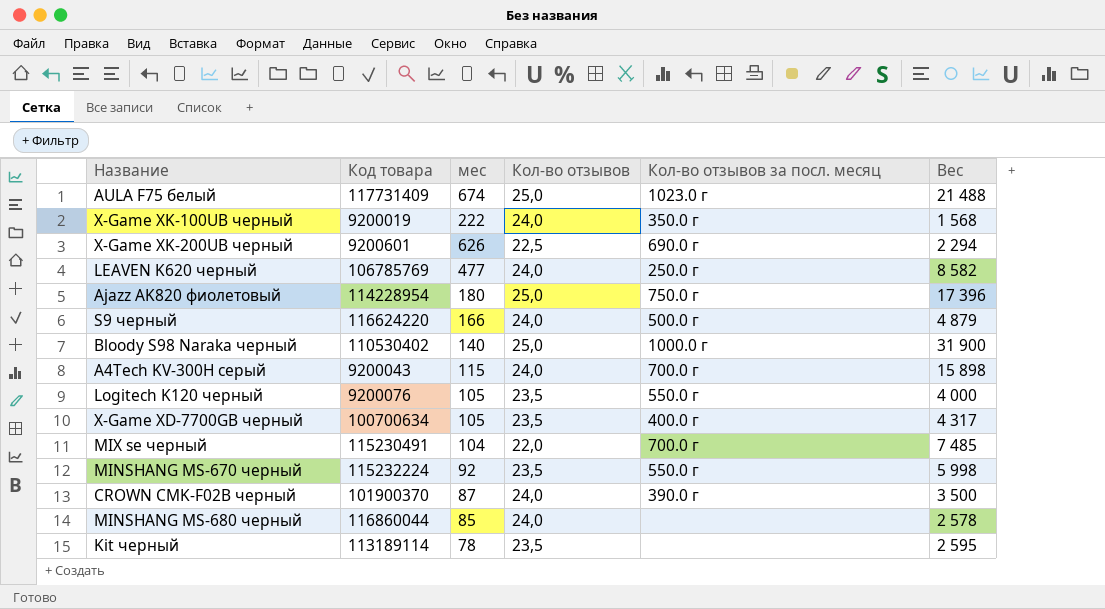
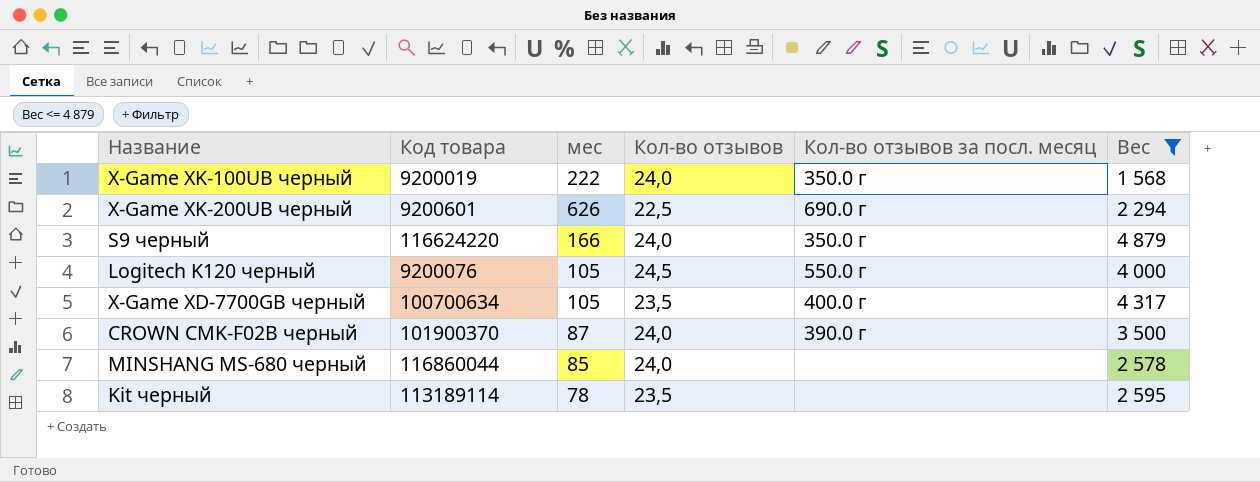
filter: none -> Вес <= 4 879
S9 черный | Кол-во отзывов за посл. месяц: 500.0 г -> 350.0 г
Logitech K120 черный | Кол-во отзывов: 23,5 -> 24,5

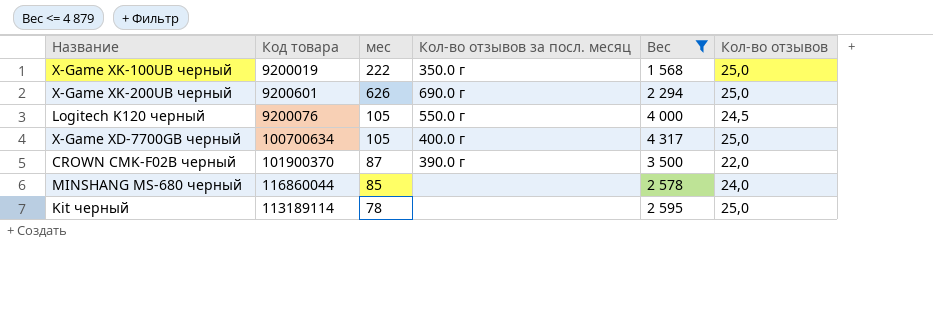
column Кол-во отзывов | position: 4 -> 6
row S9 черный: 116624220 | 166 | 24,0 | 350.0 г | 4 879 -> none
X-Game XK-100UB черный | Кол-во отзывов: 24,0 -> 25,0
X-Game XK-200UB черный | Кол-во отзывов: 22,5 -> 25,0
X-Game XD-7700GB черный | Кол-во отзывов: 23,5 -> 25,0
CROWN CMK-F02B черный | Кол-во отзывов: 24,0 -> 22,0
Kit черный | Кол-во отзывов: 23,5 -> 25,0

